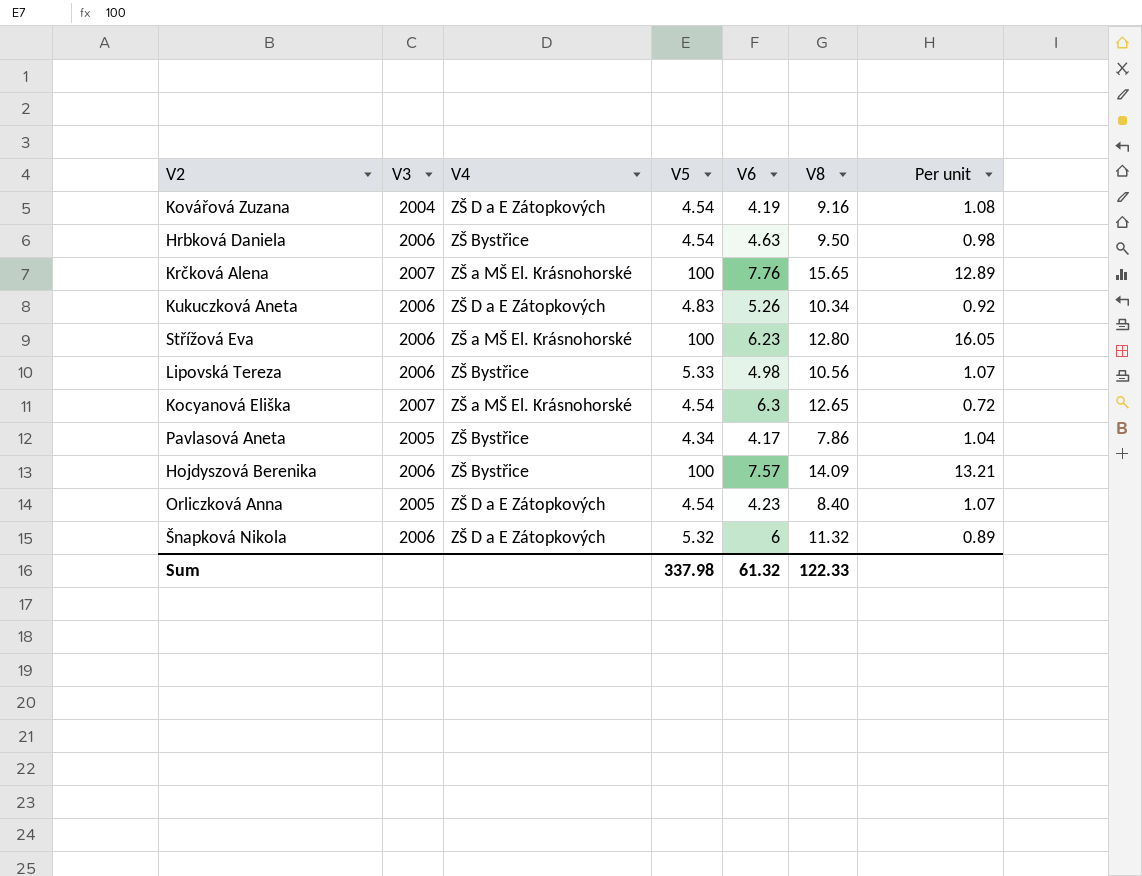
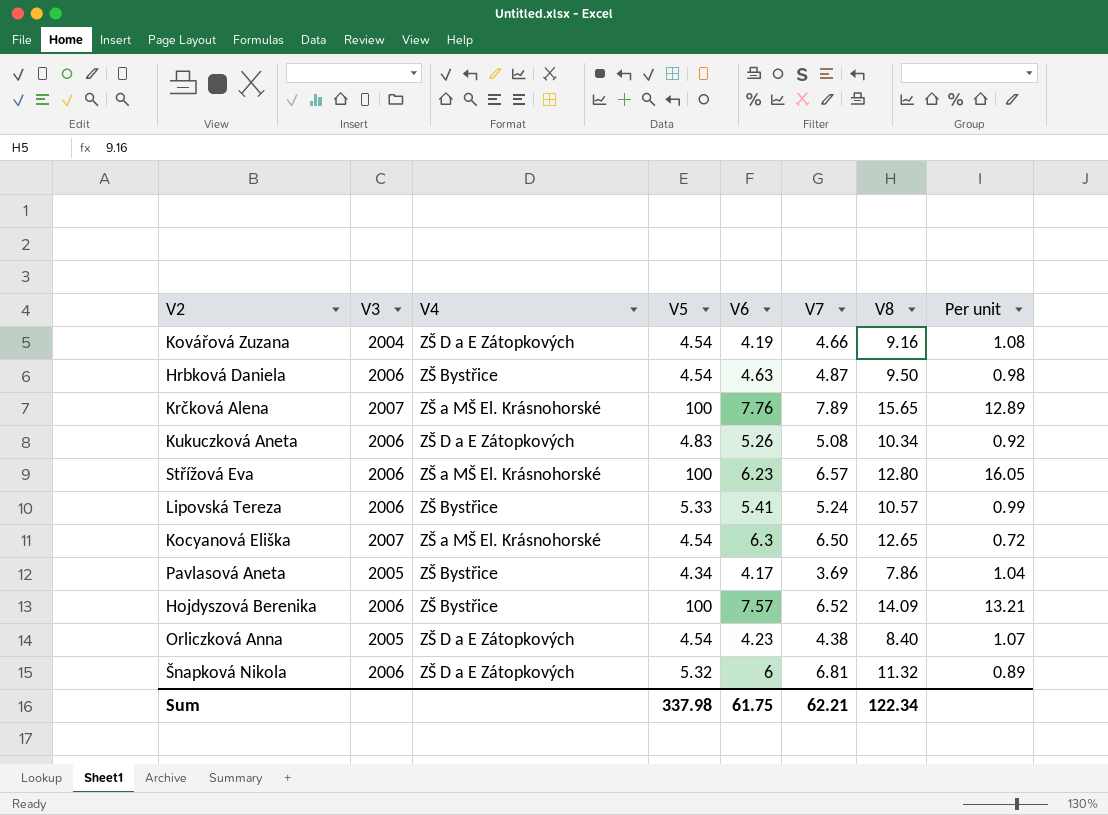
column V7 | position: none -> 6
Lipovská Tereza | V6: 4.98 -> 5.41
Lipovská Tereza | V8: 10.56 -> 10.57
Lipovská Tereza | Per unit: 1.07 -> 0.99
Sum | V6: 61.32 -> 61.75
Sum | V8: 122.33 -> 122.34

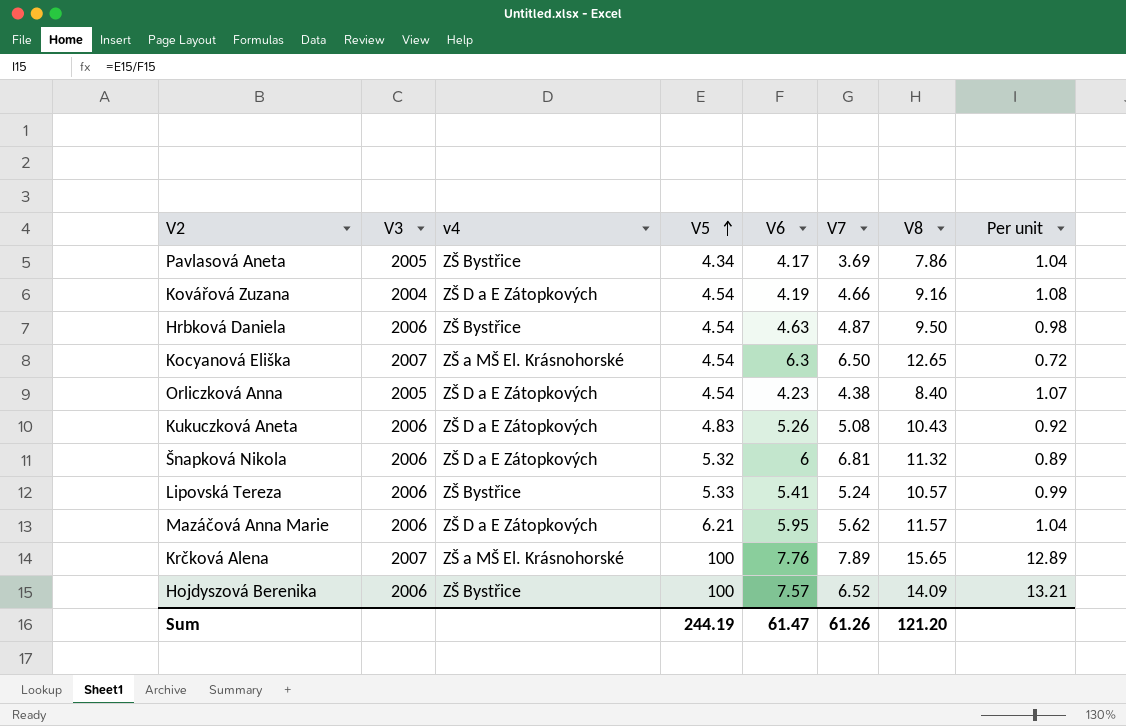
row order: none -> V5 ascending
column name: V4 -> v4
row Střížová Eva: 2006 | ZŠ a MŠ El. Krásnohorské | 100 | 6.23 | 6.57 | 12.80 | 16.05 -> none
Kukuczková Aneta | V8: 10.34 -> 10.43
row Mazáčová Anna Marie: none -> 2006 | ZŠ D a E Zátopkových | 6.21 | 5.95 | 5.62 | 11.57 | 1.04
Sum | V5: 337.98 -> 244.19
Sum | V6: 61.75 -> 61.47
Sum | V7: 62.21 -> 61.26
Sum | V8: 122.34 -> 121.20

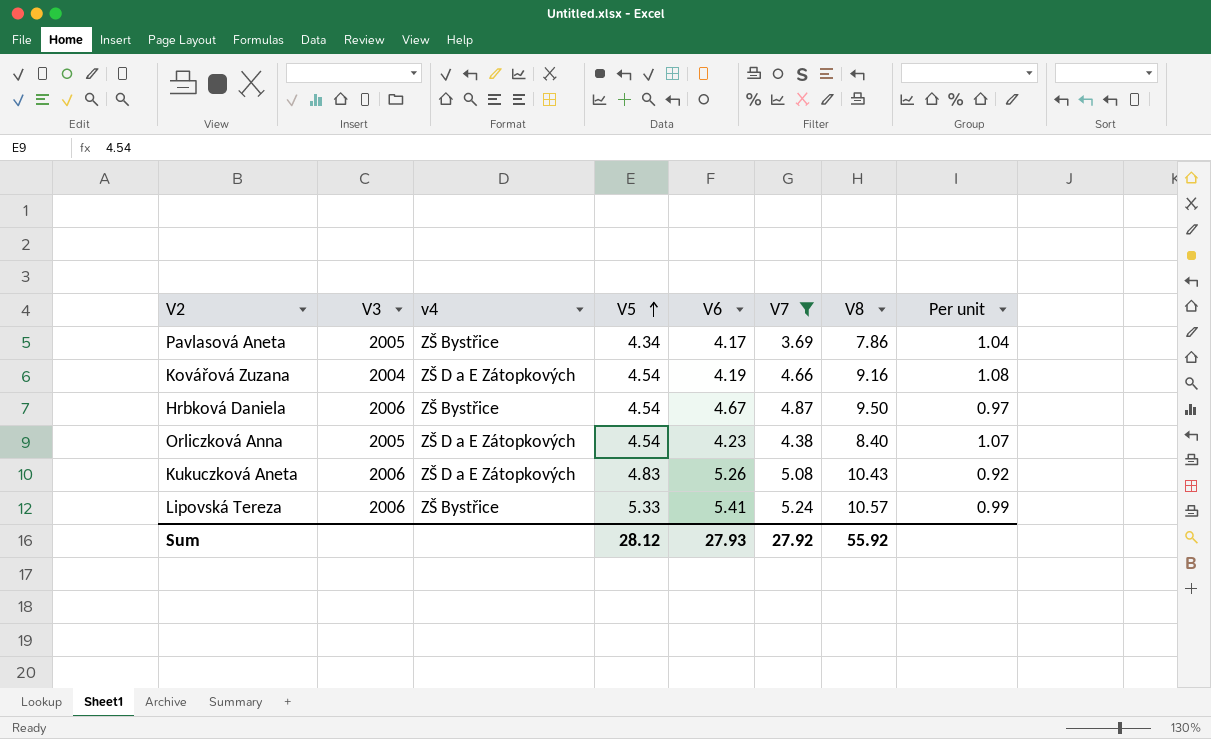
filter: none -> V7 <= 5.24
Hrbková Daniela | V6: 4.63 -> 4.67
Hrbková Daniela | Per unit: 0.98 -> 0.97
Sum | V5: 244.19 -> 28.12
Sum | V6: 61.47 -> 27.93
Sum | V7: 61.26 -> 27.92
Sum | V8: 121.20 -> 55.92

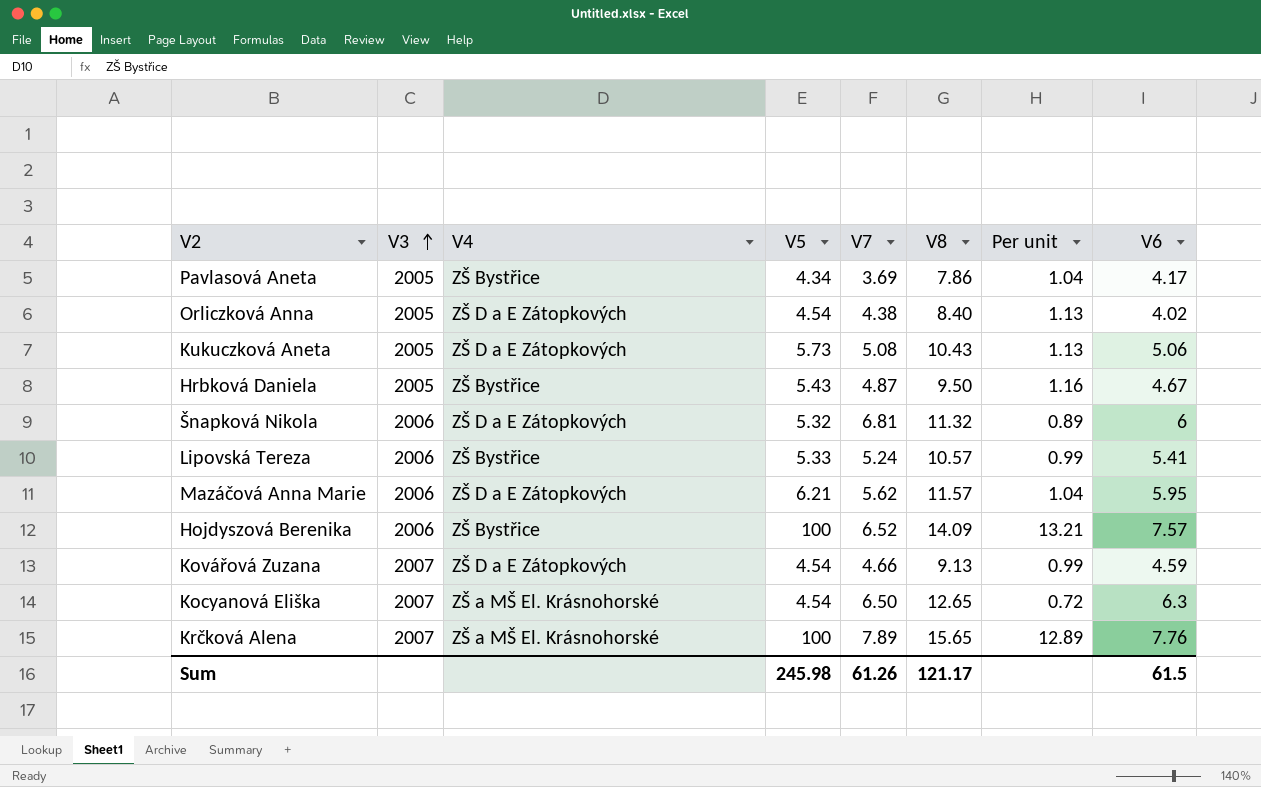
filter: V7 <= 5.24 -> none
row order: V5 ascending -> V3 ascending
column name: v4 -> V4
column V6 | position: 5 -> 8
Orliczková Anna | Per unit: 1.07 -> 1.13
Orliczková Anna | V6: 4.23 -> 4.02
Kukuczková Aneta | V3: 2006 -> 2005
Kukuczková Aneta | V5: 4.83 -> 5.73
Kukuczková Aneta | Per unit: 0.92 -> 1.13
Kukuczková Aneta | V6: 5.26 -> 5.06
Hrbková Daniela | V3: 2006 -> 2005
Hrbková Daniela | V5: 4.54 -> 5.43
Hrbková Daniela | Per unit: 0.97 -> 1.16
Kovářová Zuzana | V3: 2004 -> 2007
Kovářová Zuzana | V8: 9.16 -> 9.13
Kovářová Zuzana | Per unit: 1.08 -> 0.99
Kovářová Zuzana | V6: 4.19 -> 4.59
Sum | V5: 28.12 -> 245.98
Sum | V7: 27.92 -> 61.26
Sum | V8: 55.92 -> 121.17
Sum | V6: 27.93 -> 61.5

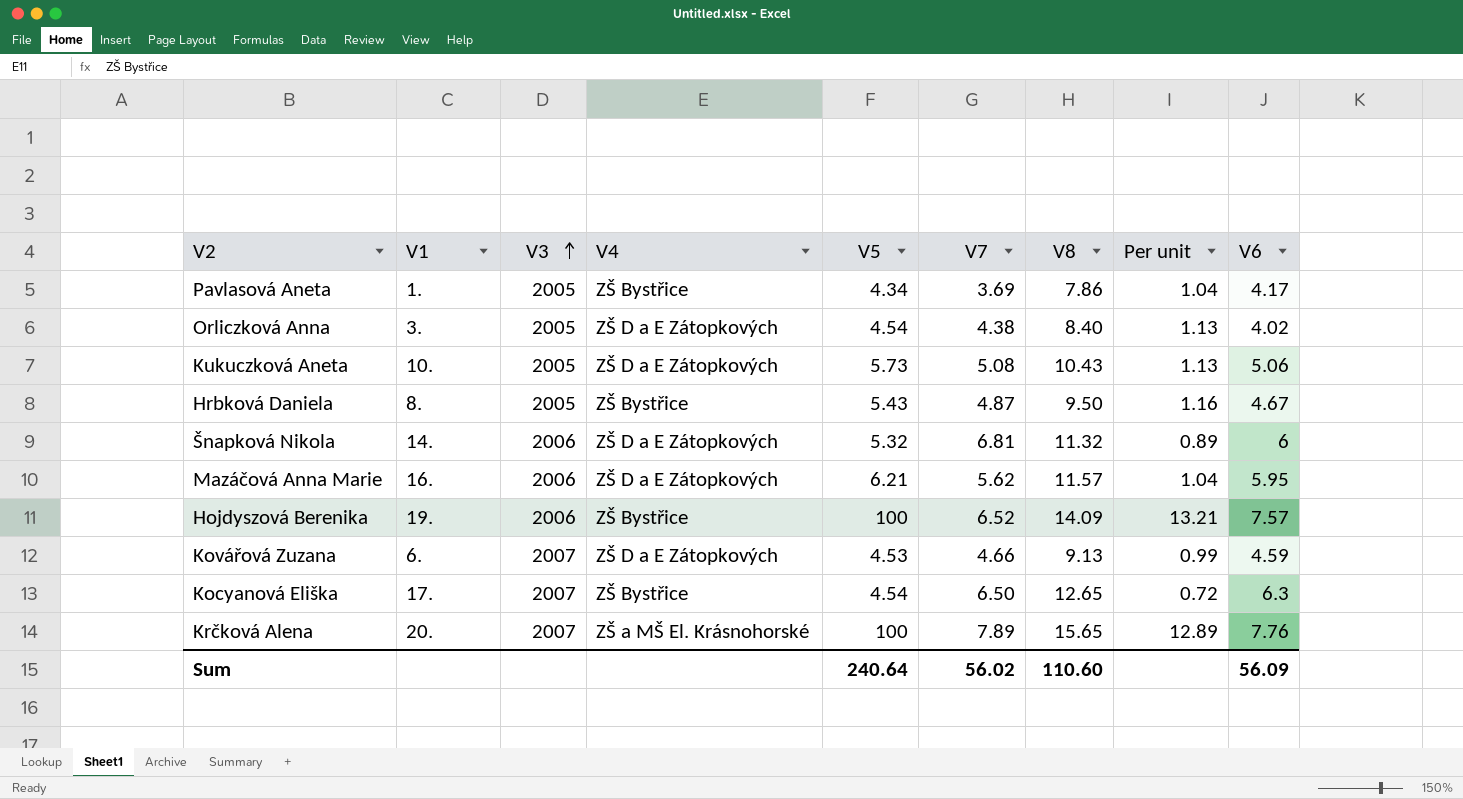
column V1 | position: none -> 2
row Lipovská Tereza: 2006 | ZŠ Bystřice | 5.33 | 5.24 | 10.57 | 0.99 | 5.41 -> none
Kovářová Zuzana | V5: 4.54 -> 4.53
Kocyanová Eliška | V4: ZŠ a MŠ El. Krásnohorské -> ZŠ Bystřice
Sum | V5: 245.98 -> 240.64
Sum | V7: 61.26 -> 56.02
Sum | V8: 121.17 -> 110.60
Sum | V6: 61.5 -> 56.09

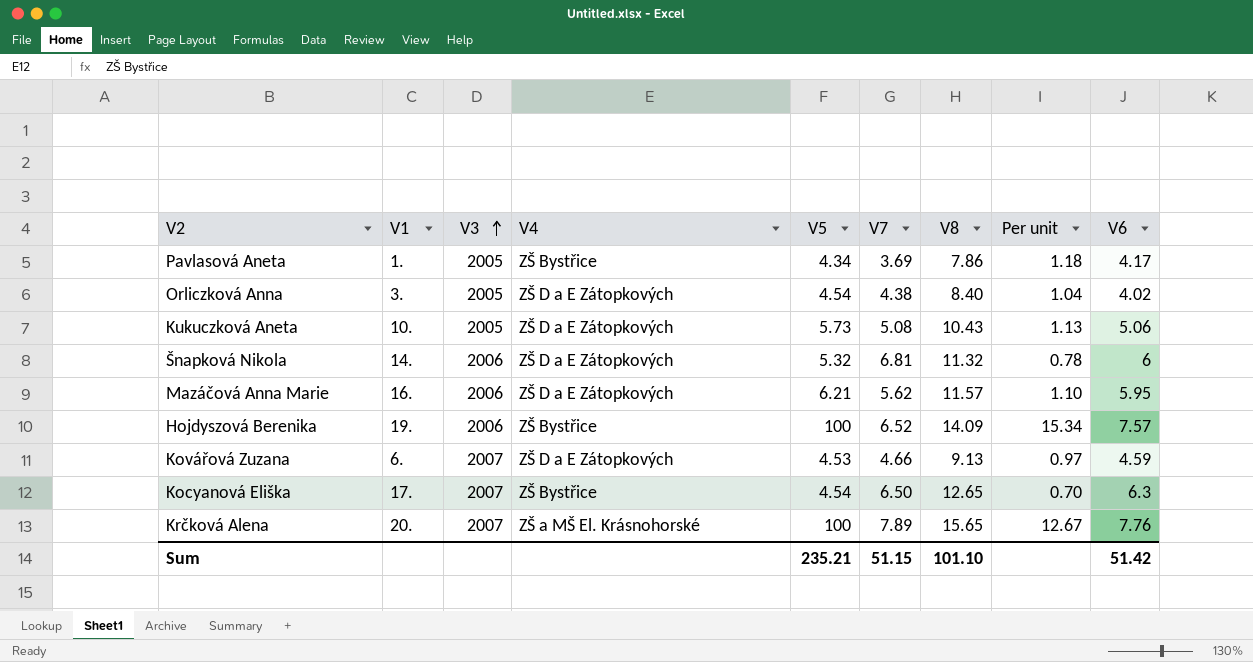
column Per unit | formula: [V5] / [V6] -> [V5] / [V7]
row Hrbková Daniela: 8. | 2005 | ZŠ Bystřice | 5.43 | 4.87 | 9.50 | 1.16 | 4.67 -> none
Sum | V5: 240.64 -> 235.21
Sum | V7: 56.02 -> 51.15
Sum | V8: 110.60 -> 101.10
Sum | V6: 56.09 -> 51.42

